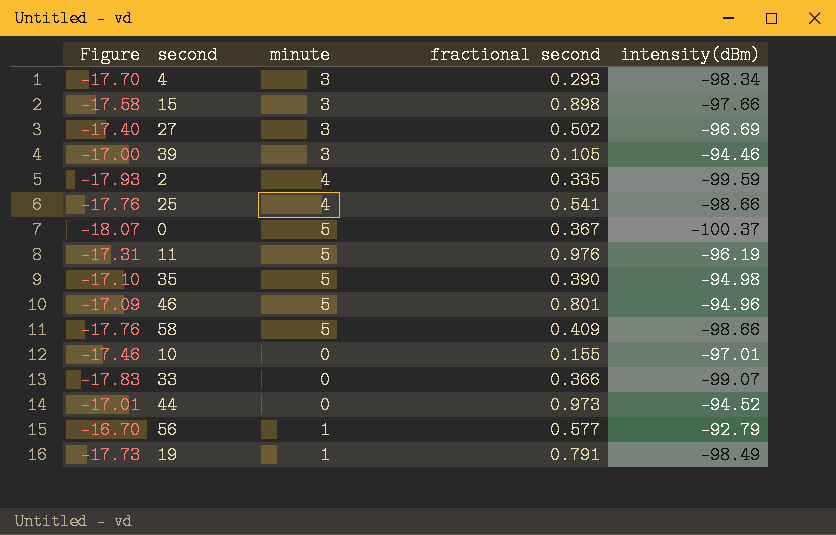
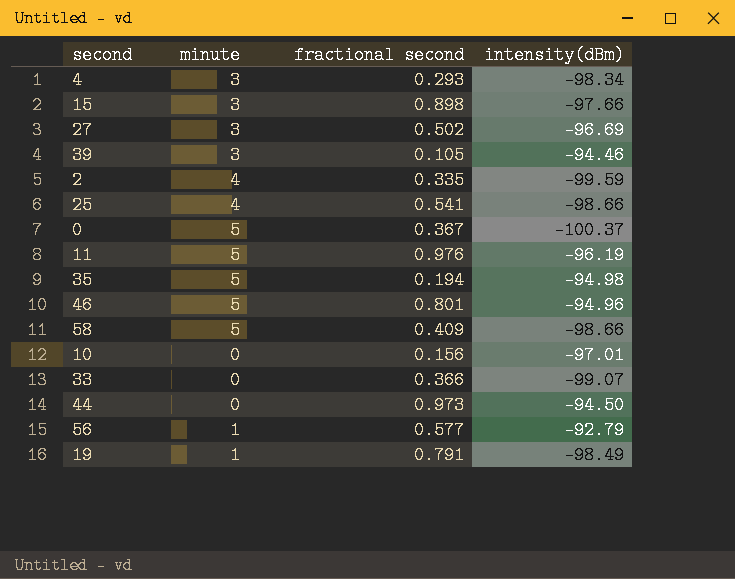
column Figure | formula: [intensity(dBm)] * 0.18 -> none
35 | fractional second: 0.390 -> 0.194
10 | fractional second: 0.155 -> 0.156
44 | intensity(dBm): -94.52 -> -94.50

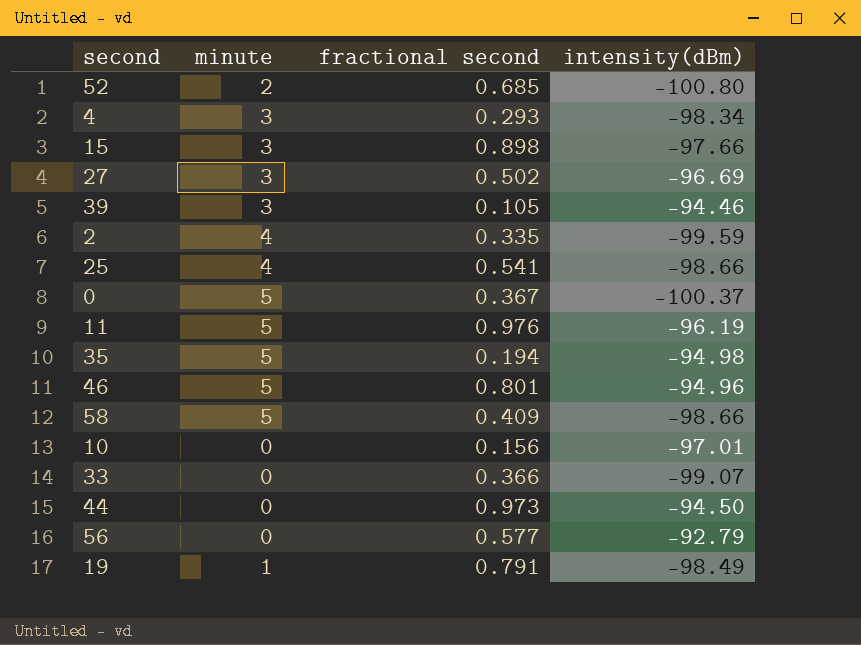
row 52: none -> 2 | 0.685 | -100.80
56 | minute: 1 -> 0

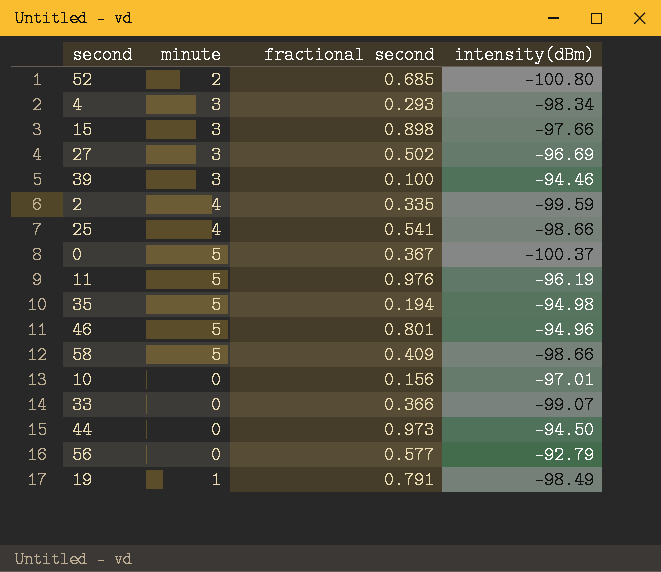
39 | fractional second: 0.105 -> 0.100

